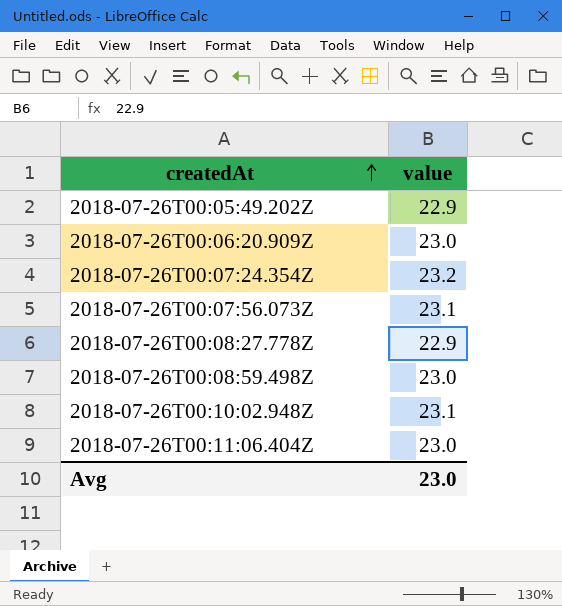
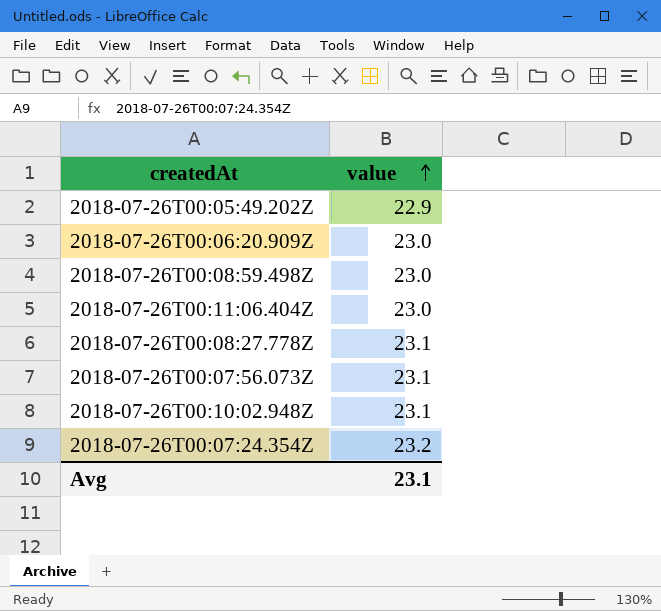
row order: createdAt ascending -> value ascending
2018-07-26T00:08:27.778Z | value: 22.9 -> 23.1
Avg | value: 23.0 -> 23.1

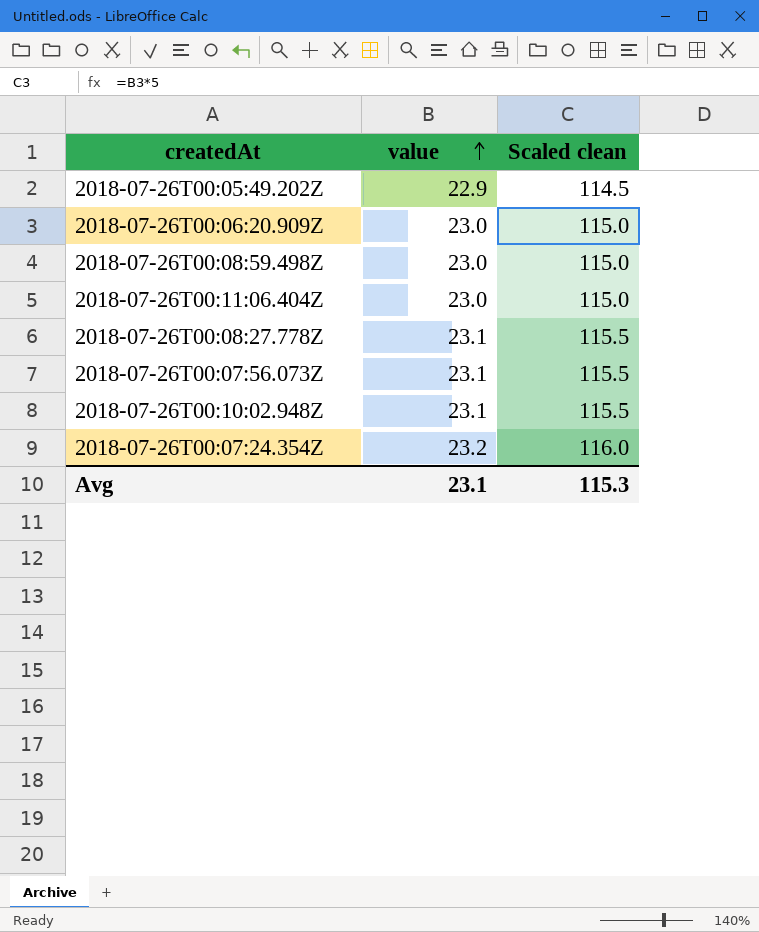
column Scaled clean | formula: none -> [value] * 5

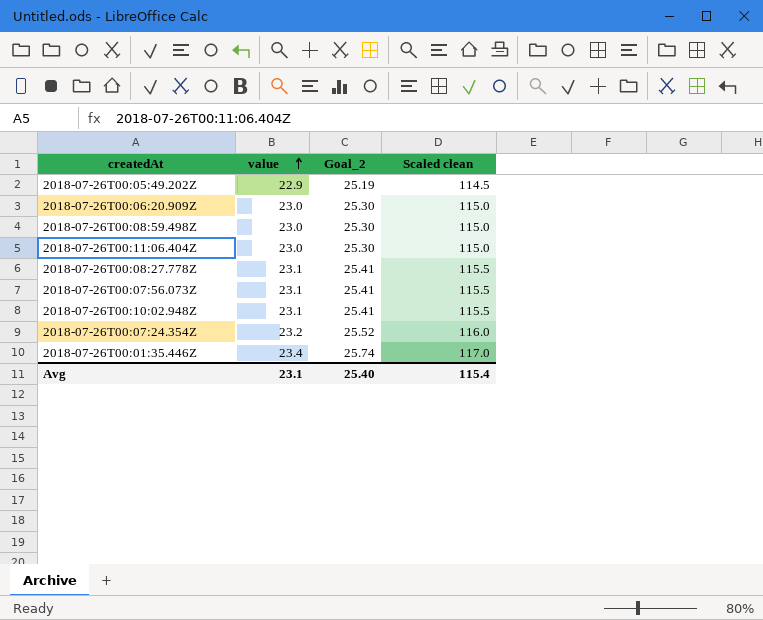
column Goal_2 | formula: none -> [value] * 1.1
row 2018-07-26T00:01:35.446Z: none -> 23.4 | 25.74 | 117.0
Avg | Scaled clean: 115.3 -> 115.4

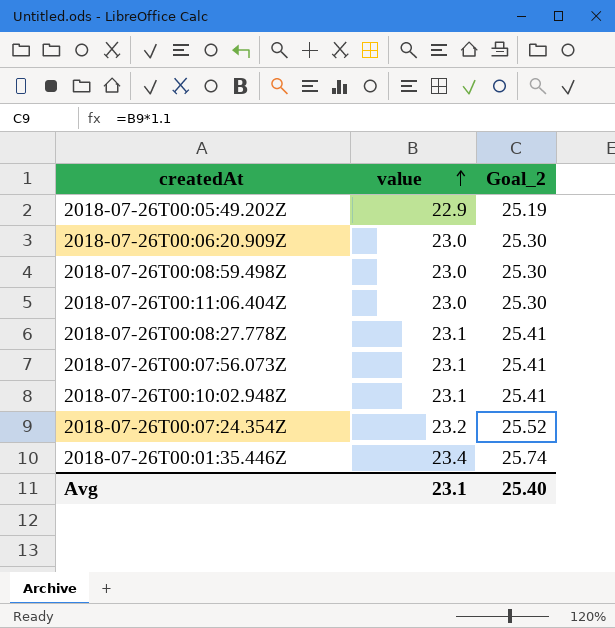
column Scaled clean | formula: [value] * 5 -> none

